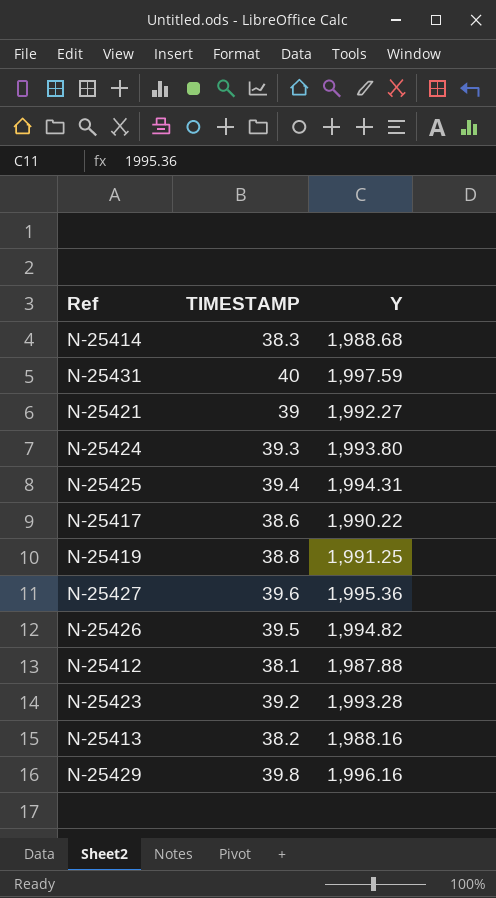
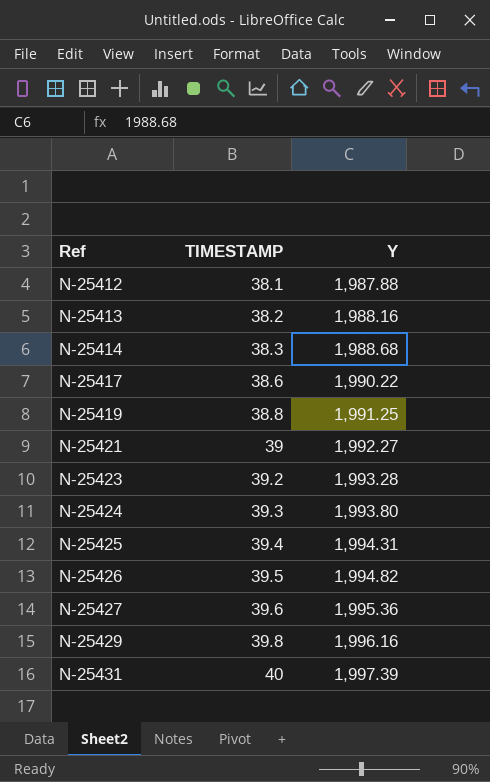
row order: none -> Ref ascending
N-25431 | Y: 1,997.59 -> 1,997.39

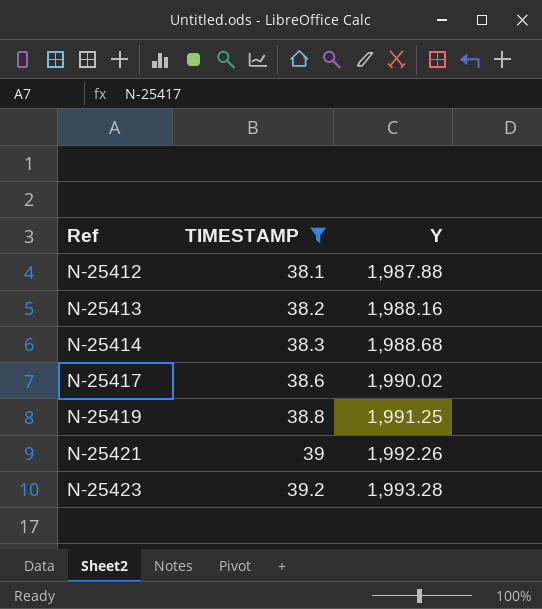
filter: none -> TIMESTAMP <= 39.2
N-25417 | Y: 1,990.22 -> 1,990.02
N-25421 | Y: 1,992.27 -> 1,992.26

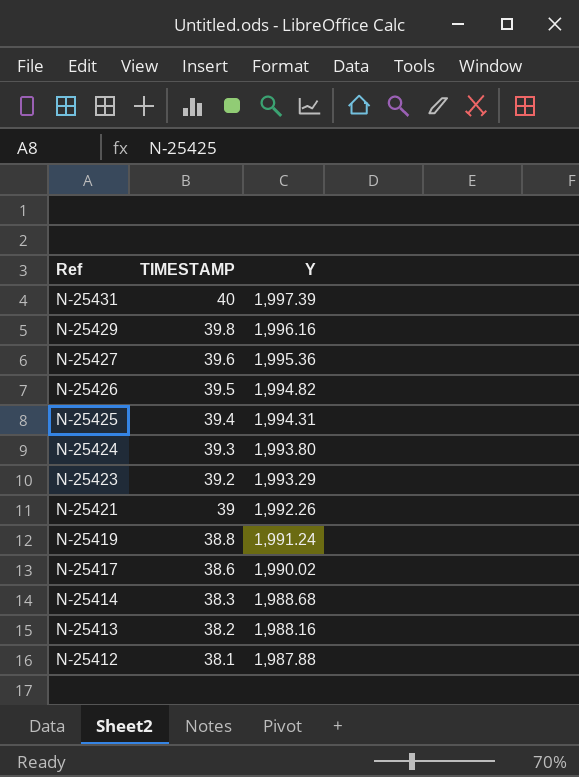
filter: TIMESTAMP <= 39.2 -> none
row order: Ref ascending -> Ref descending
N-25423 | Y: 1,993.28 -> 1,993.29
N-25419 | Y: 1,991.25 -> 1,991.24

